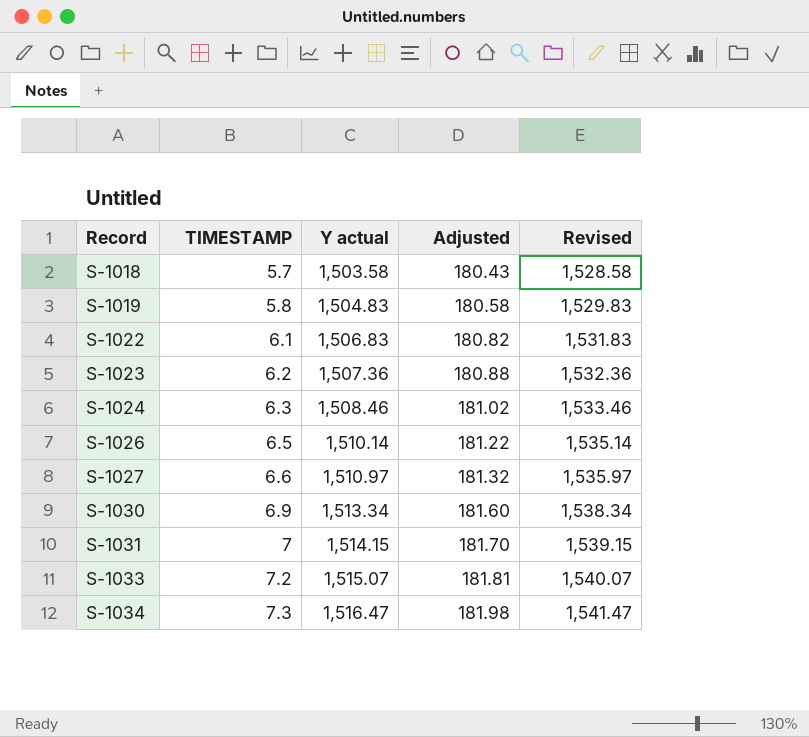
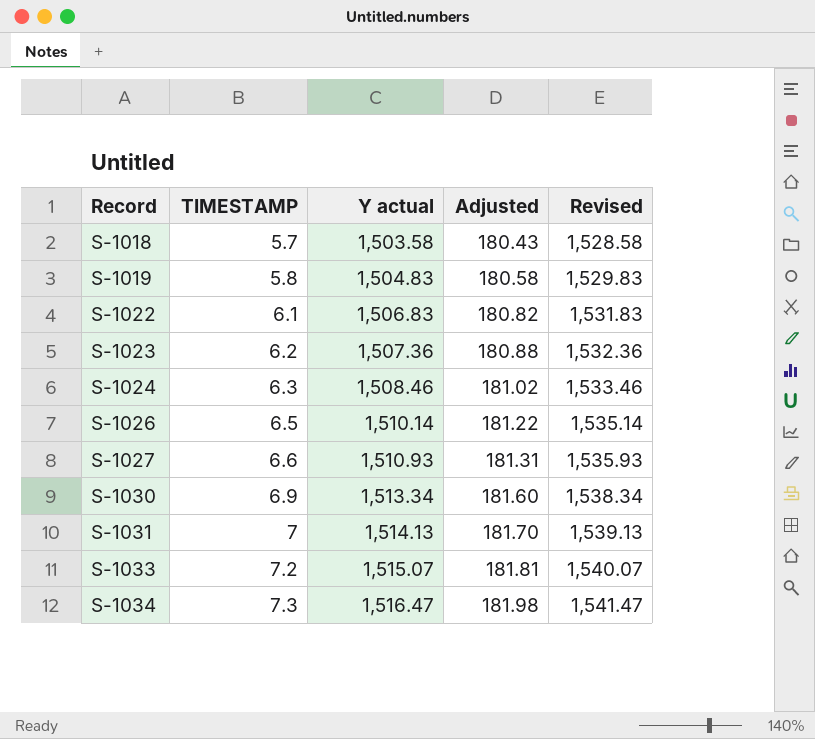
S-1027 | Y actual: 1,510.97 -> 1,510.93
S-1027 | Adjusted: 181.32 -> 181.31
S-1027 | Revised: 1,535.97 -> 1,535.93
S-1031 | Y actual: 1,514.15 -> 1,514.13
S-1031 | Revised: 1,539.15 -> 1,539.13

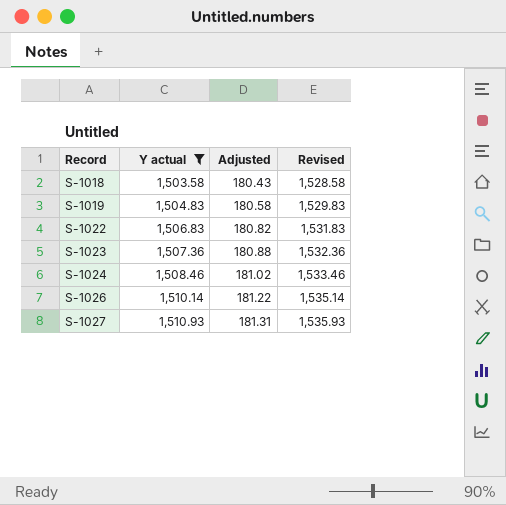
filter: none -> Y actual <= 1,510.93
column TIMESTAMP | position: 2 -> none

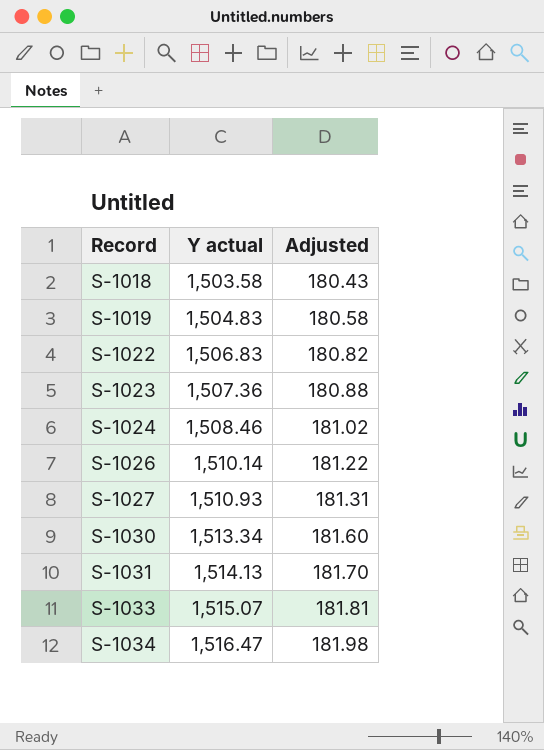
filter: Y actual <= 1,510.93 -> none
column Revised | formula: [Y actual] + 25 -> none

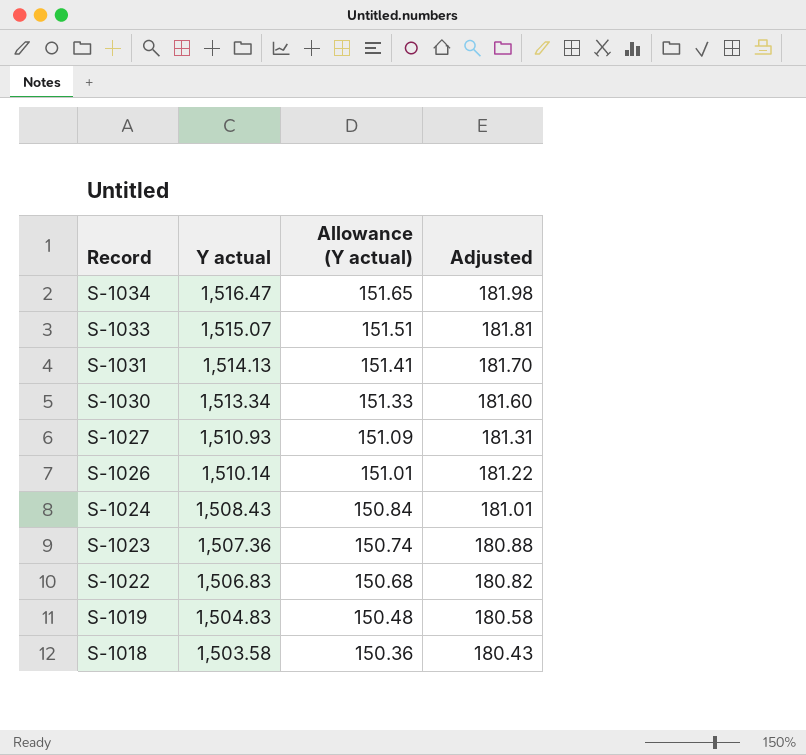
row order: Record ascending -> Record descending
column Allowance (Y actual) | formula: none -> [Y actual] * 0.1
S-1024 | Y actual: 1,508.46 -> 1,508.43
S-1024 | Adjusted: 181.02 -> 181.01

